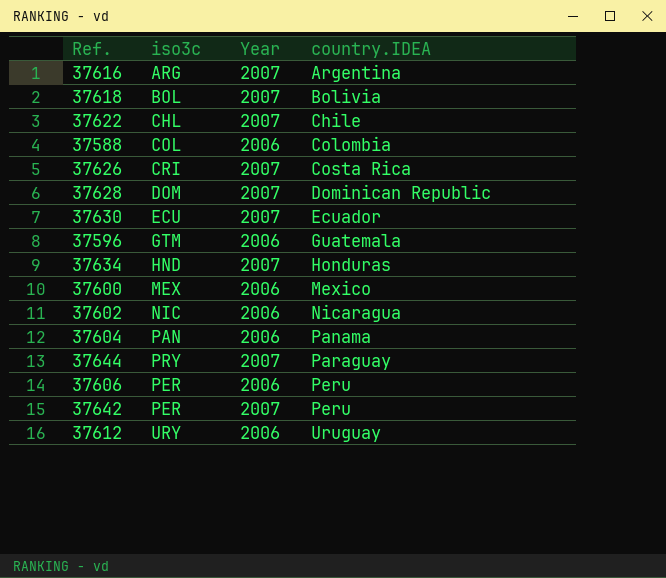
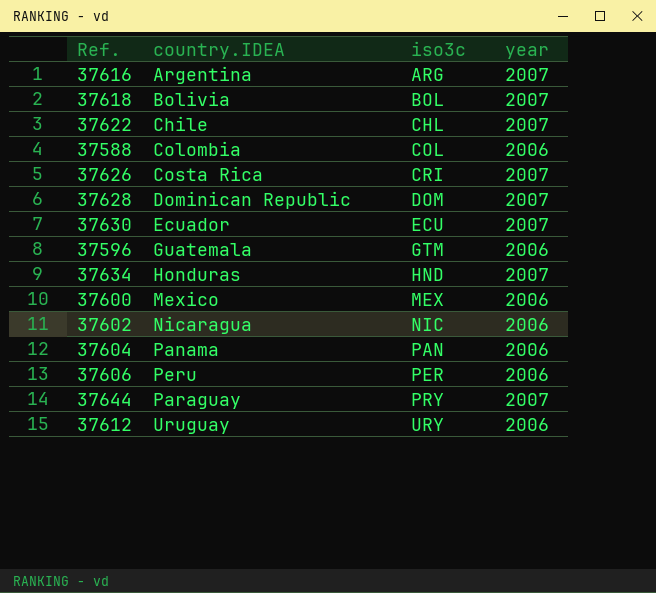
row order: country.IDEA ascending -> iso3c ascending
column country.IDEA | position: 4 -> 2
column name: Year -> year
row 37642: PER | 2007 | Peru -> none

